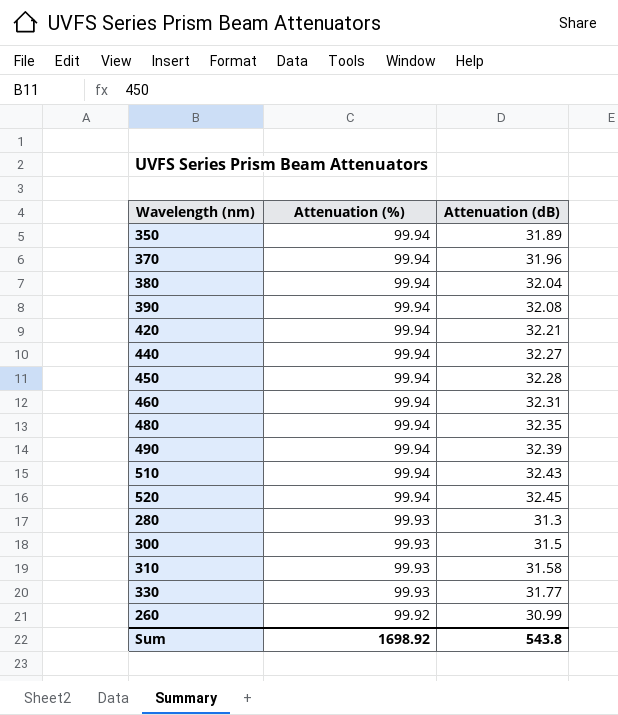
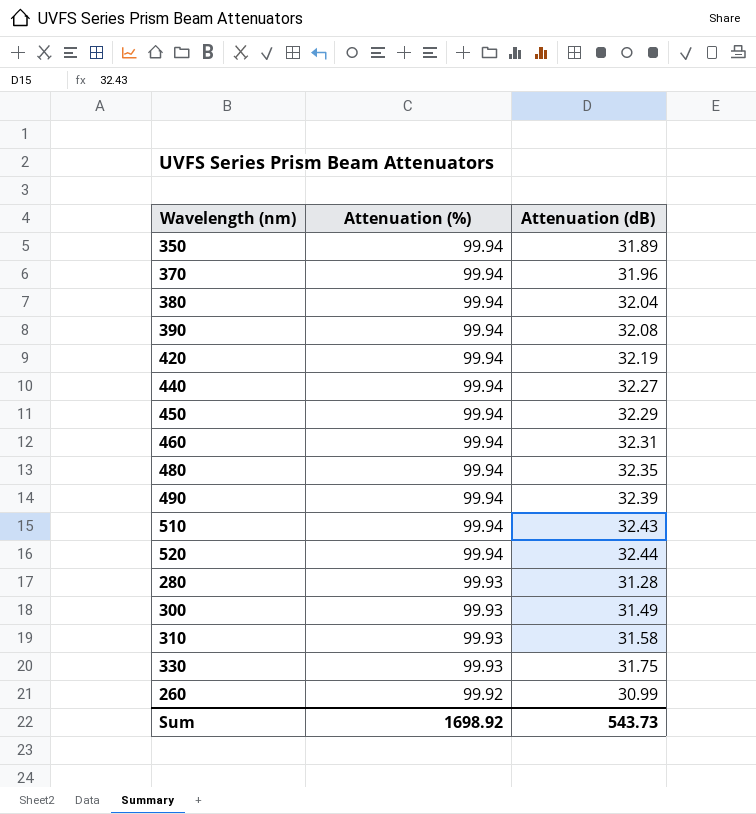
420 | Attenuation (dB): 32.21 -> 32.19
450 | Attenuation (dB): 32.28 -> 32.29
520 | Attenuation (dB): 32.45 -> 32.44
280 | Attenuation (dB): 31.3 -> 31.28
300 | Attenuation (dB): 31.5 -> 31.49
330 | Attenuation (dB): 31.77 -> 31.75
Sum | Attenuation (dB): 543.8 -> 543.73

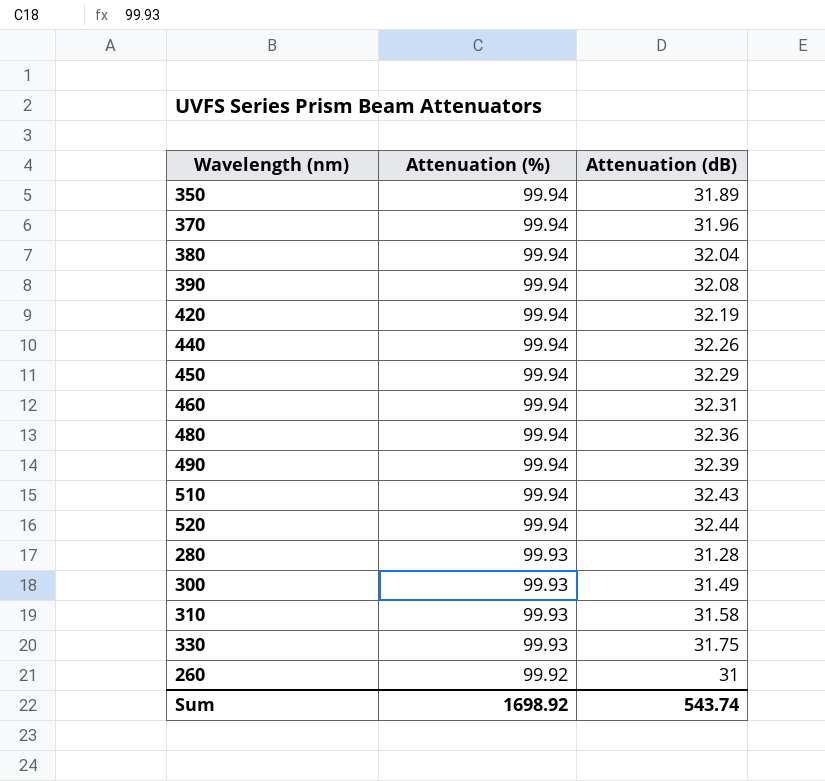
440 | Attenuation (dB): 32.27 -> 32.26
480 | Attenuation (dB): 32.35 -> 32.36
260 | Attenuation (dB): 30.99 -> 31
Sum | Attenuation (dB): 543.73 -> 543.74

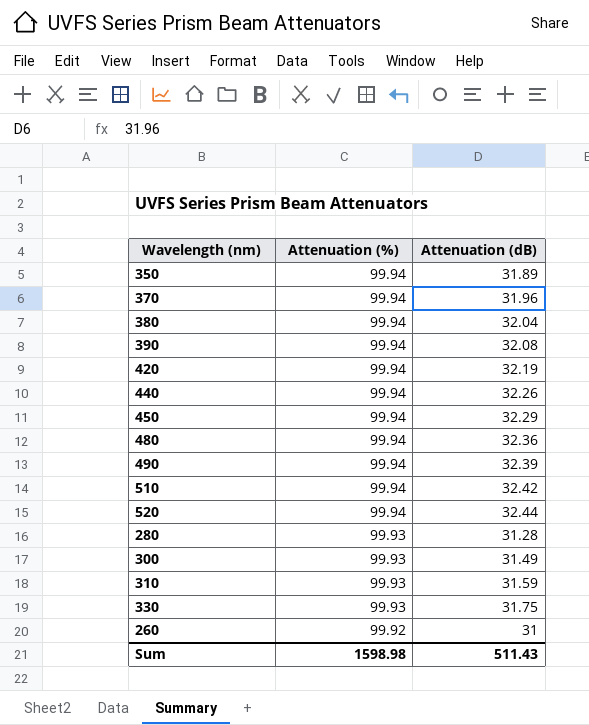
row 460: 99.94 | 32.31 -> none
510 | Attenuation (dB): 32.43 -> 32.42
310 | Attenuation (dB): 31.58 -> 31.59
Sum | Attenuation (%): 1698.92 -> 1598.98
Sum | Attenuation (dB): 543.74 -> 511.43

